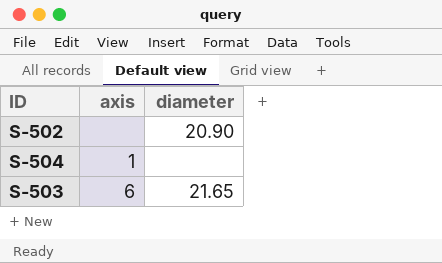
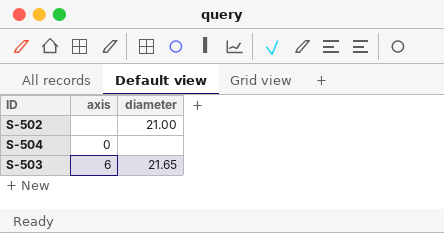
S-502 | diameter: 20.90 -> 21.00
S-504 | axis: 1 -> 0

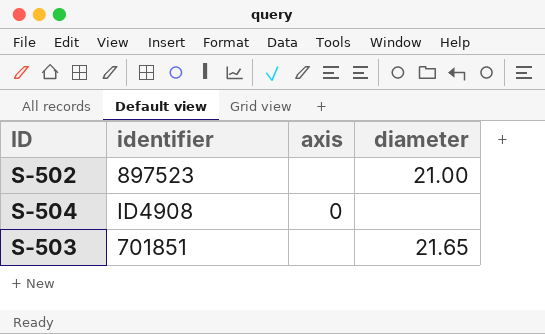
column identifier | position: none -> 2
S-503 | axis: 6 -> none

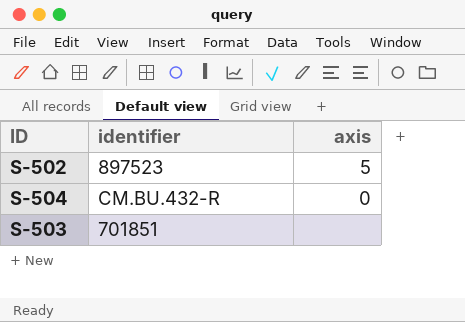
column diameter | position: 4 -> none
S-502 | axis: none -> 5
S-504 | identifier: ID4908 -> CM.BU.432-R

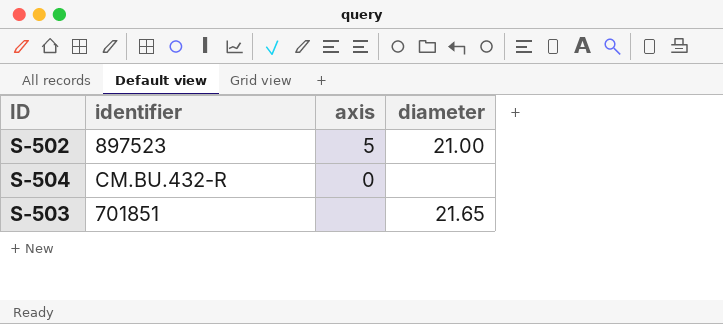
column diameter | position: none -> 4

